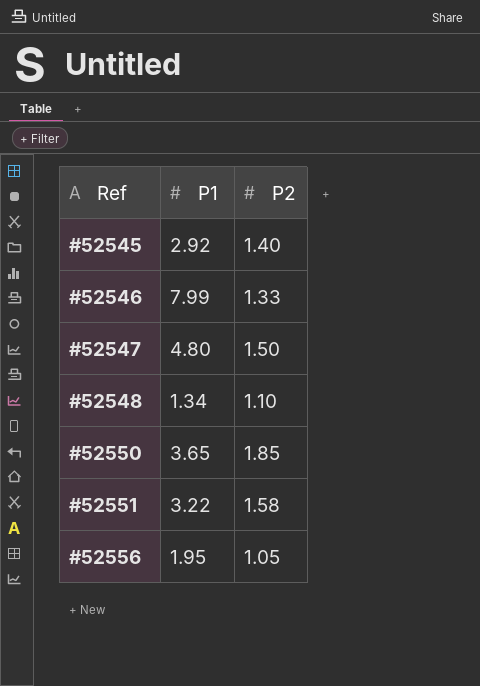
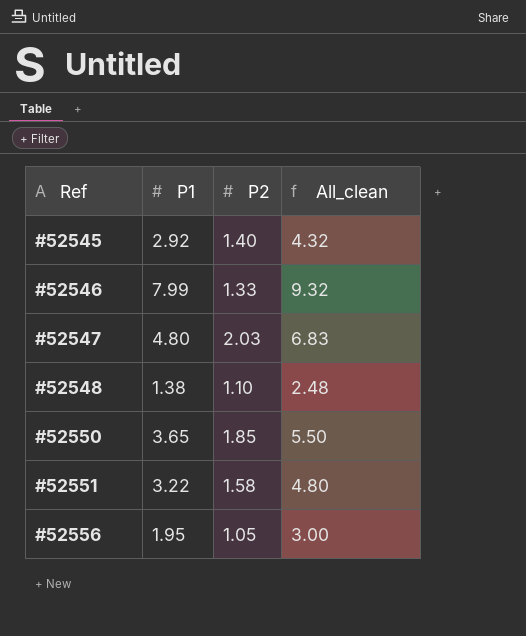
column All_clean | formula: none -> [P1] + [P2]
#52547 | P2: 1.50 -> 2.03
#52548 | P1: 1.34 -> 1.38

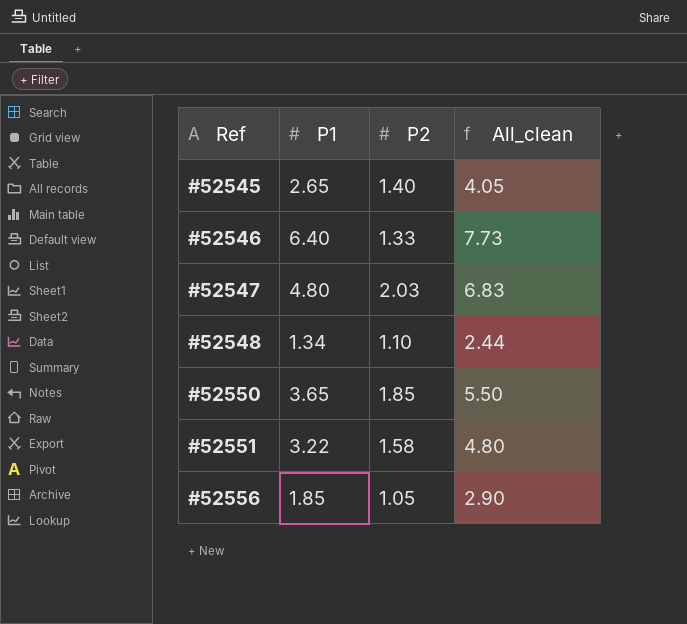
#52545 | P1: 2.92 -> 2.65
#52545 | All_clean: 4.32 -> 4.05
#52546 | P1: 7.99 -> 6.40
#52546 | All_clean: 9.32 -> 7.73
#52548 | P1: 1.38 -> 1.34
#52548 | All_clean: 2.48 -> 2.44
#52556 | P1: 1.95 -> 1.85
#52556 | All_clean: 3.00 -> 2.90

